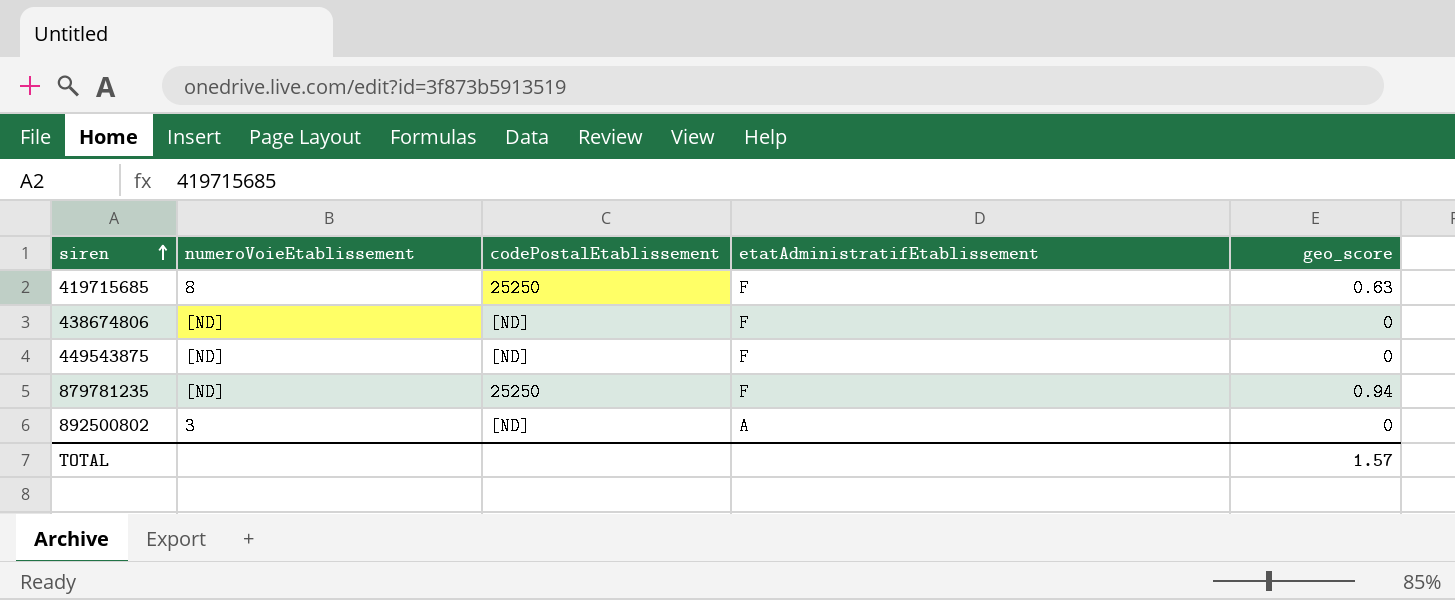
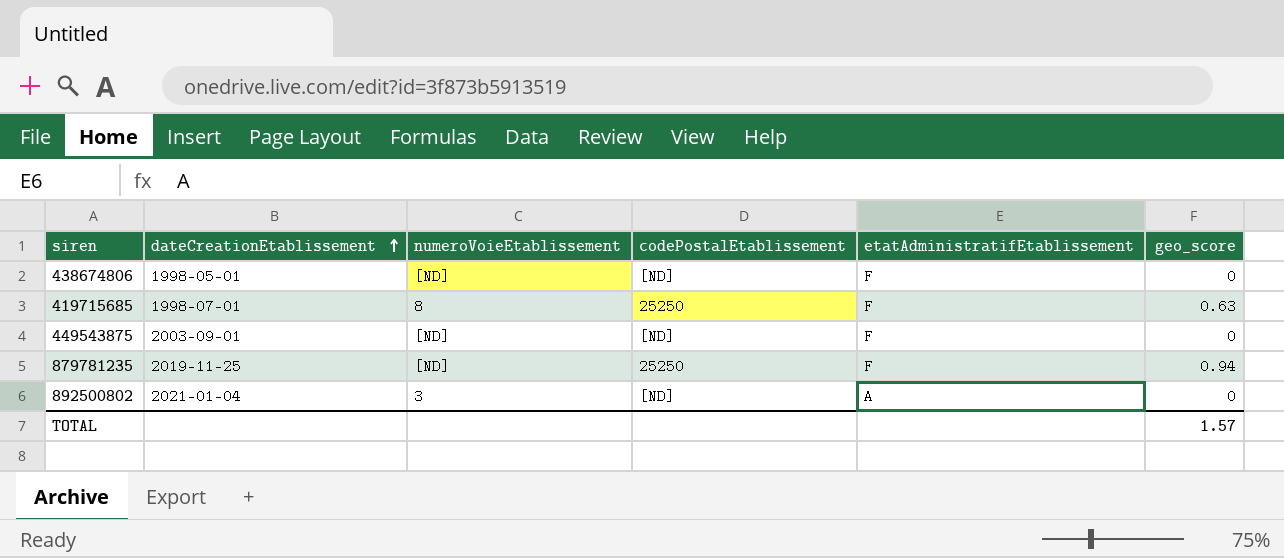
row order: siren ascending -> dateCreationEtablissement ascending
column dateCreationEtablissement | position: none -> 2

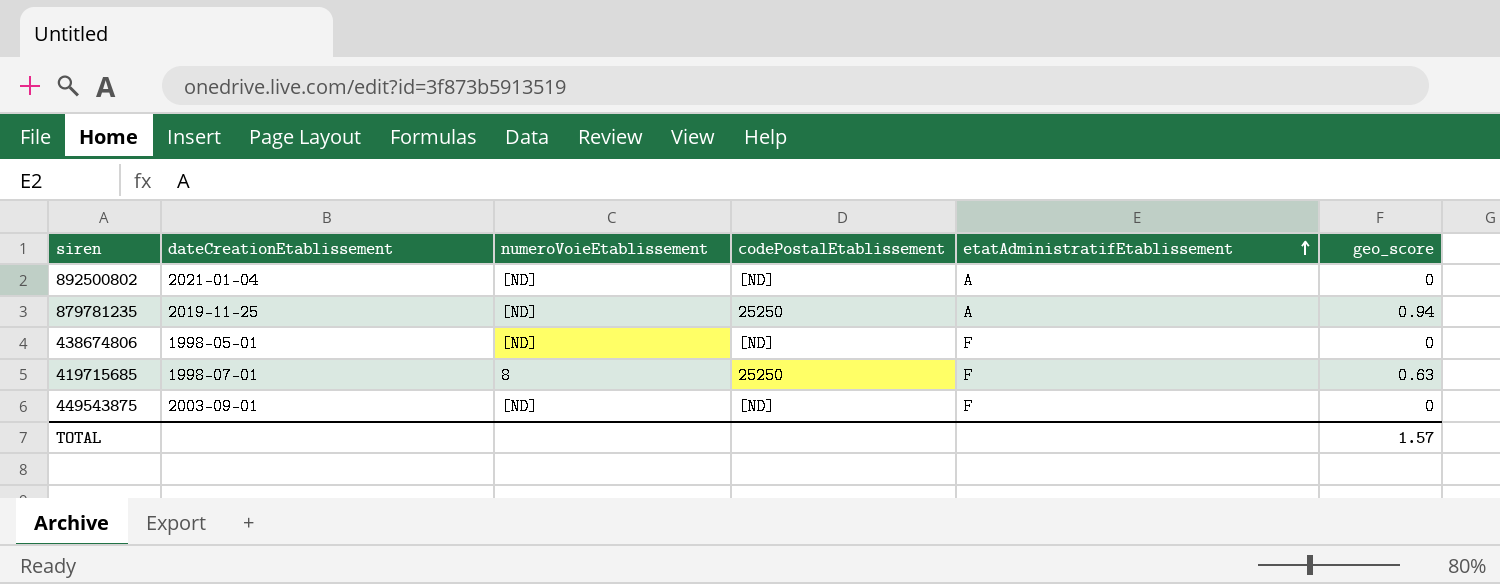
row order: dateCreationEtablissement ascending -> etatAdministratifEtablissement ascending
892500802 | numeroVoieEtablissement: 3 -> [ND]
879781235 | etatAdministratifEtablissement: F -> A

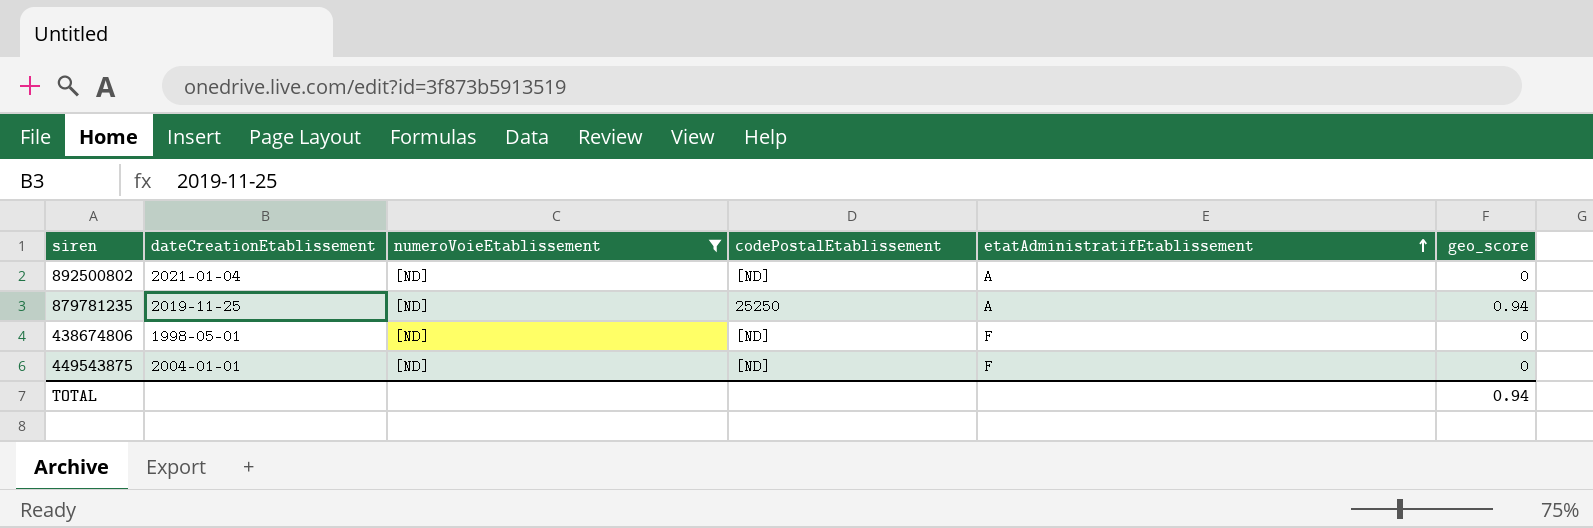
filter: none -> numeroVoieEtablissement = [ND]
449543875 | dateCreationEtablissement: 2003-09-01 -> 2004-01-01
TOTAL | geo_score: 1.57 -> 0.94

